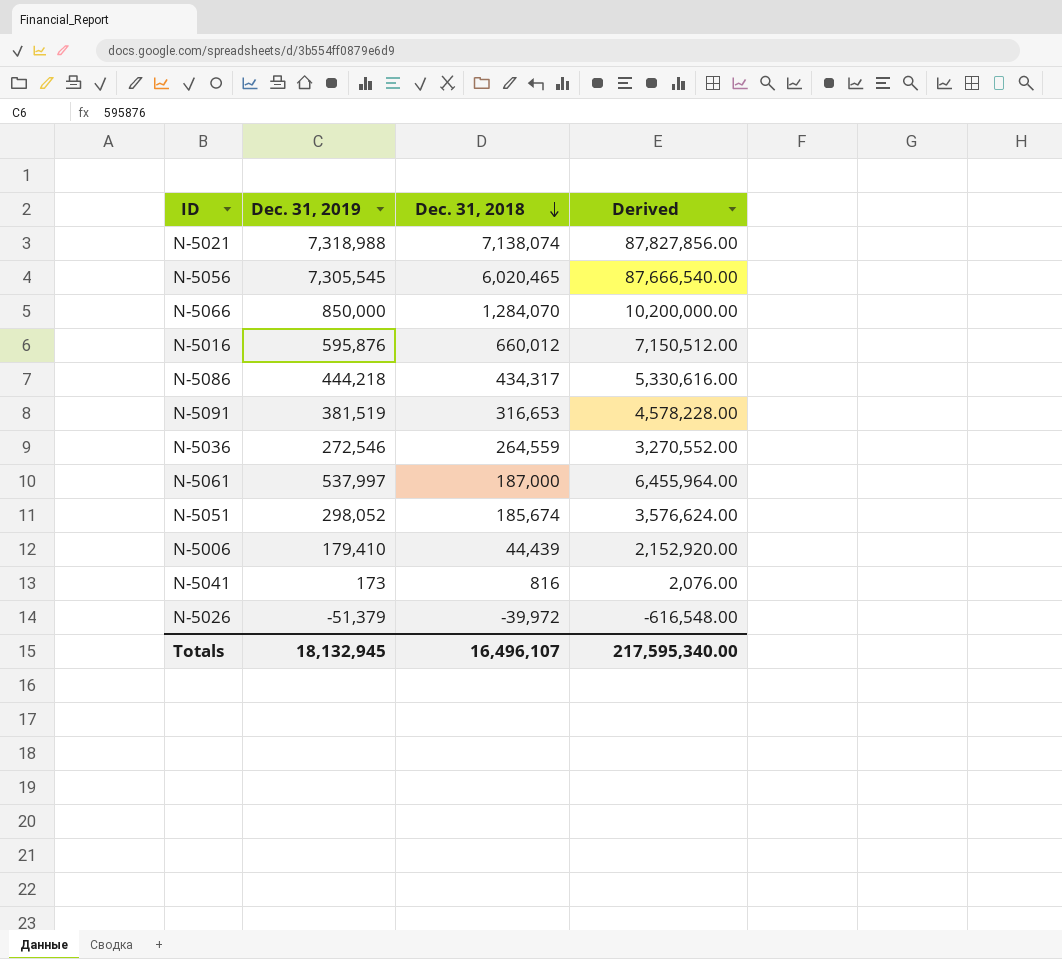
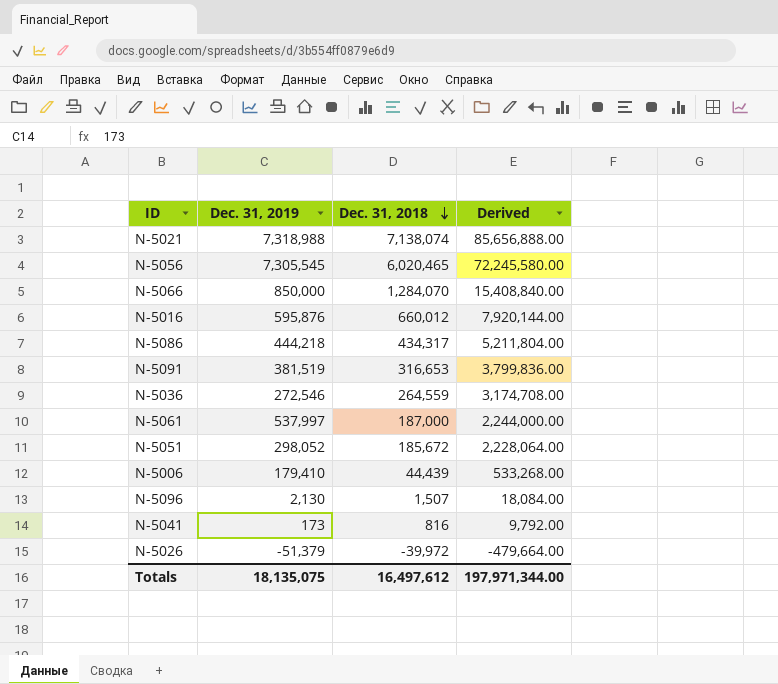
column Derived | formula: [Dec. 31, 2019] * 12 -> [Dec. 31, 2018] * 12
N-5051 | Dec. 31, 2018: 185,674 -> 185,672
row N-5096: none -> 2,130 | 1,507 | 18,084.00
Totals | Dec. 31, 2019: 18,132,945 -> 18,135,075
Totals | Dec. 31, 2018: 16,496,107 -> 16,497,612
Totals | Derived: 217,595,340.00 -> 197,971,344.00

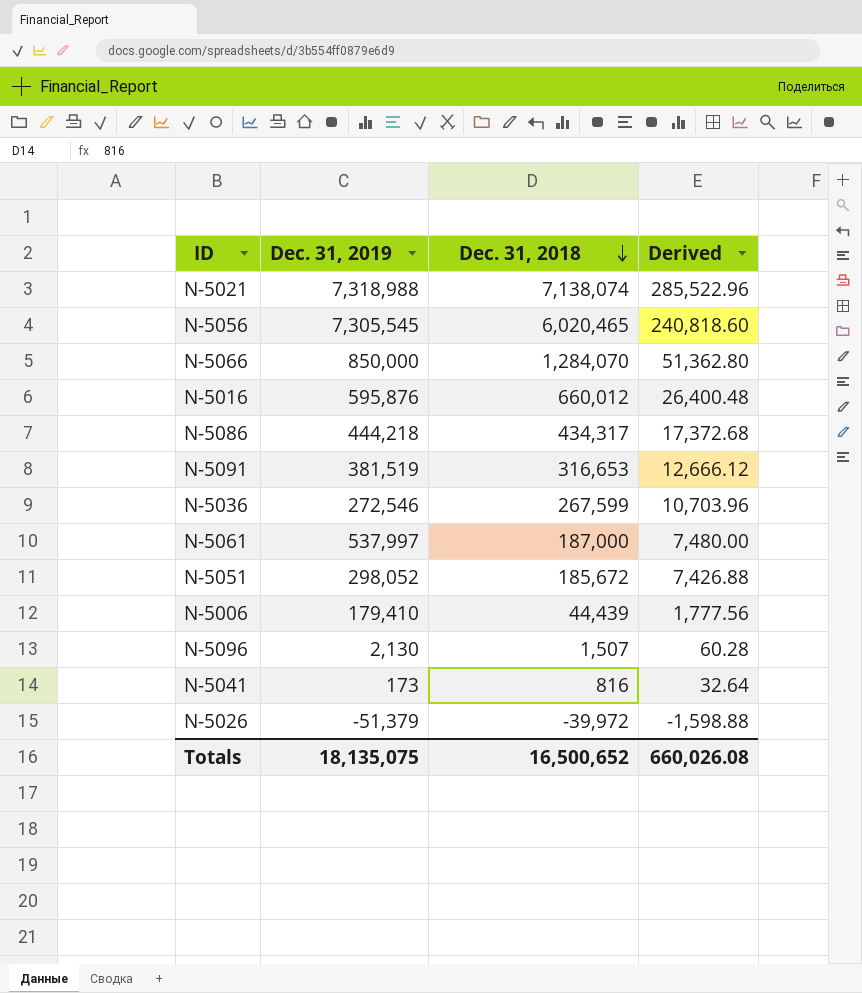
column Derived | formula: [Dec. 31, 2018] * 12 -> [Dec. 31, 2018] * 0.04
N-5036 | Dec. 31, 2018: 264,559 -> 267,599
Totals | Dec. 31, 2018: 16,497,612 -> 16,500,652
Totals | Derived: 197,971,344.00 -> 660,026.08

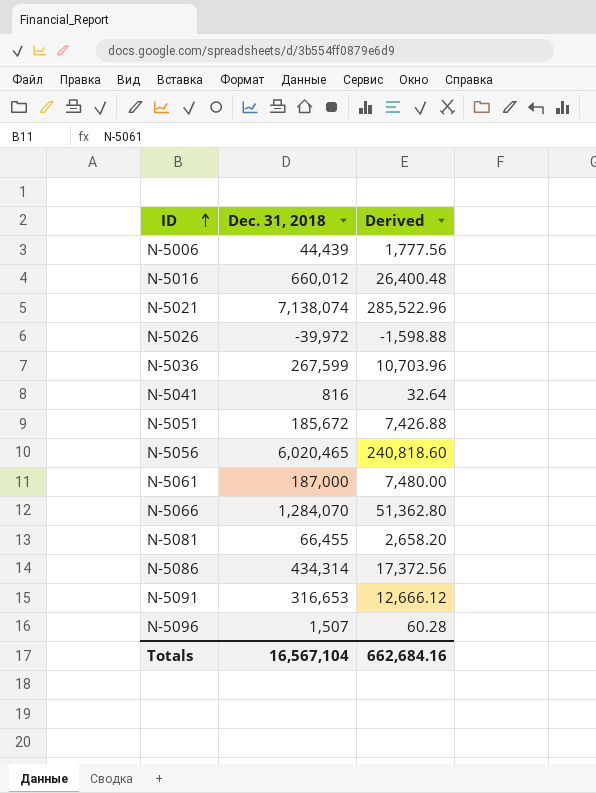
row order: Dec. 31, 2018 descending -> ID ascending
column Dec. 31, 2019 | position: 2 -> none
row N-5081: none -> 66,455 | 2,658.20
N-5086 | Dec. 31, 2018: 434,317 -> 434,314
N-5086 | Derived: 17,372.68 -> 17,372.56
Totals | Dec. 31, 2018: 16,500,652 -> 16,567,104
Totals | Derived: 660,026.08 -> 662,684.16

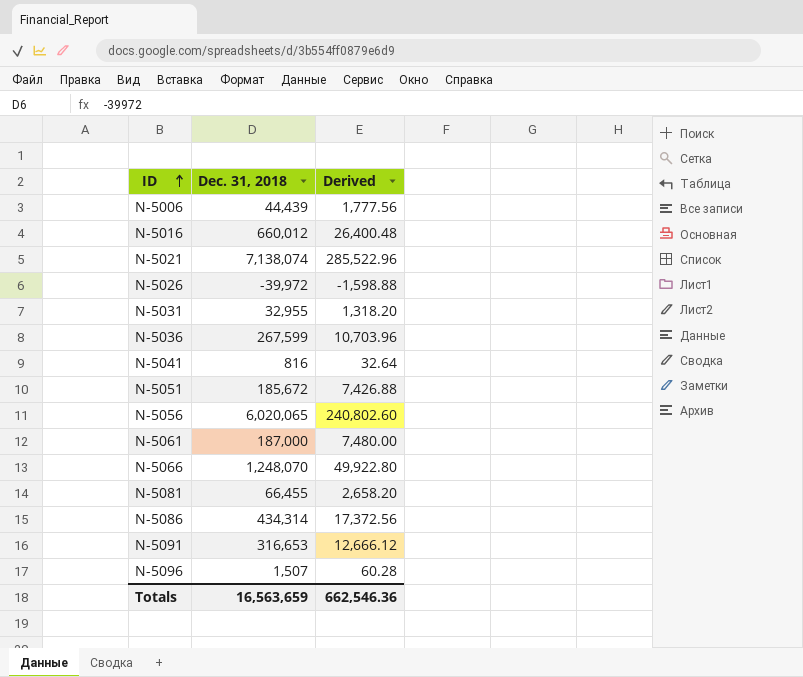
row N-5031: none -> 32,955 | 1,318.20
N-5056 | Dec. 31, 2018: 6,020,465 -> 6,020,065
N-5056 | Derived: 240,818.60 -> 240,802.60
N-5066 | Dec. 31, 2018: 1,284,070 -> 1,248,070
N-5066 | Derived: 51,362.80 -> 49,922.80
Totals | Dec. 31, 2018: 16,567,104 -> 16,563,659
Totals | Derived: 662,684.16 -> 662,546.36

